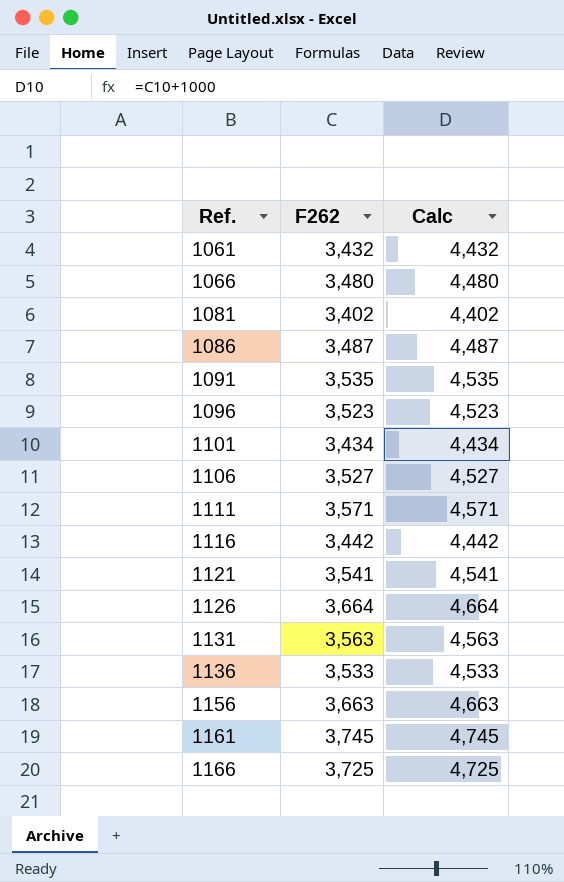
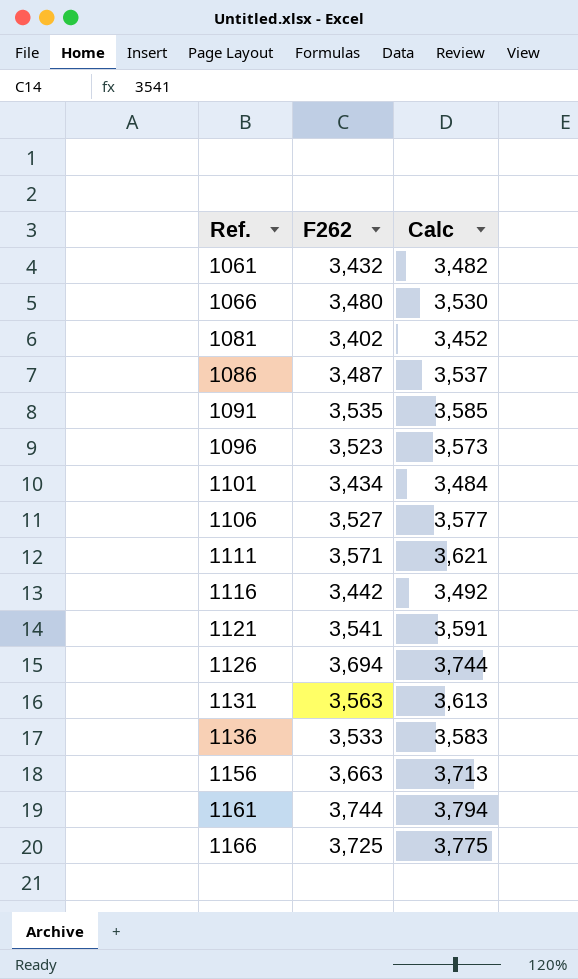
column Calc | formula: [F262] + 1000 -> [F262] + 50
1126 | F262: 3,664 -> 3,694
1161 | F262: 3,745 -> 3,744

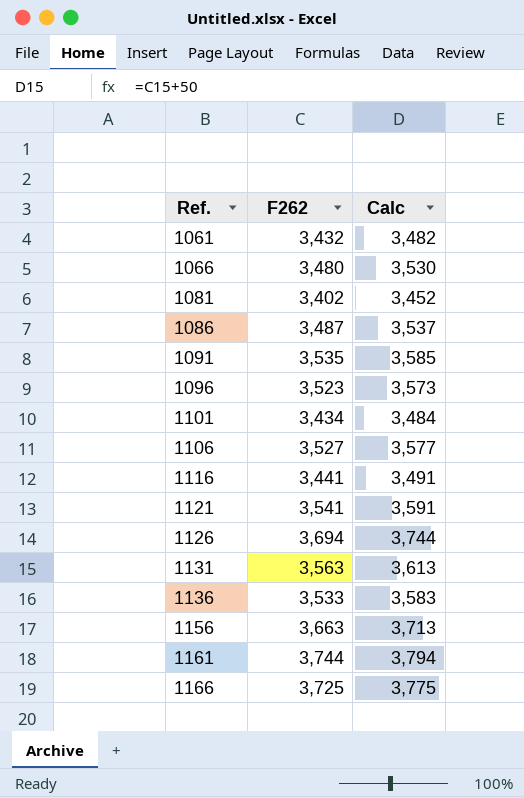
row 1111: 3,571 | 3,621 -> none
1116 | F262: 3,442 -> 3,441
1116 | Calc: 3,492 -> 3,491

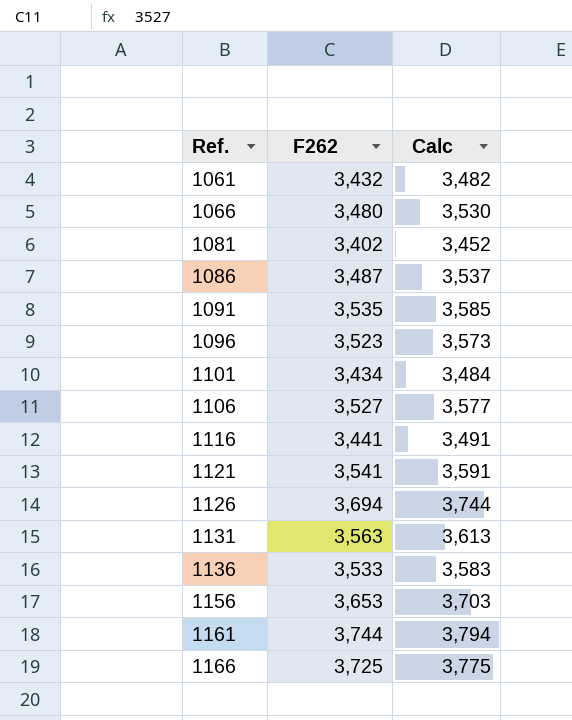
1156 | F262: 3,663 -> 3,653
1156 | Calc: 3,713 -> 3,703

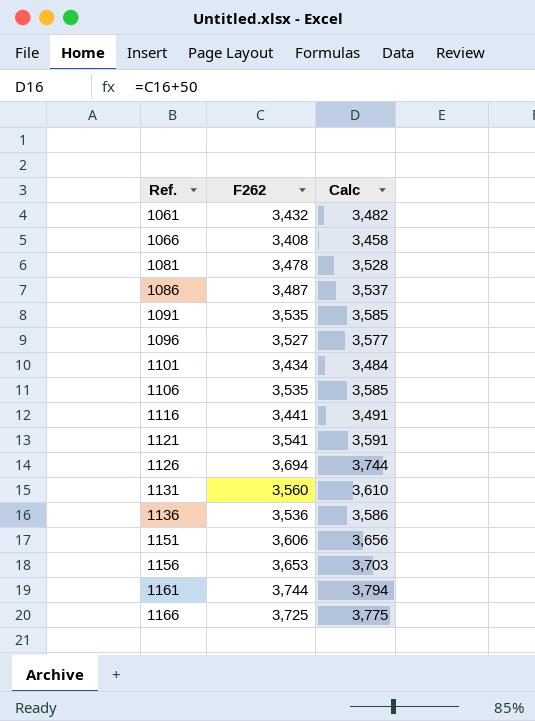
1066 | F262: 3,480 -> 3,408
1066 | Calc: 3,530 -> 3,458
1081 | F262: 3,402 -> 3,478
1081 | Calc: 3,452 -> 3,528
1096 | F262: 3,523 -> 3,527
1096 | Calc: 3,573 -> 3,577
1106 | F262: 3,527 -> 3,535
1106 | Calc: 3,577 -> 3,585
1131 | F262: 3,563 -> 3,560
1131 | Calc: 3,613 -> 3,610
1136 | F262: 3,533 -> 3,536
1136 | Calc: 3,583 -> 3,586
row 1151: none -> 3,606 | 3,656

